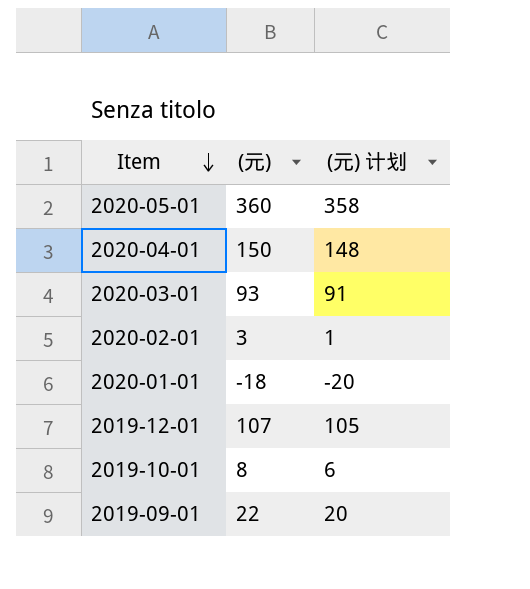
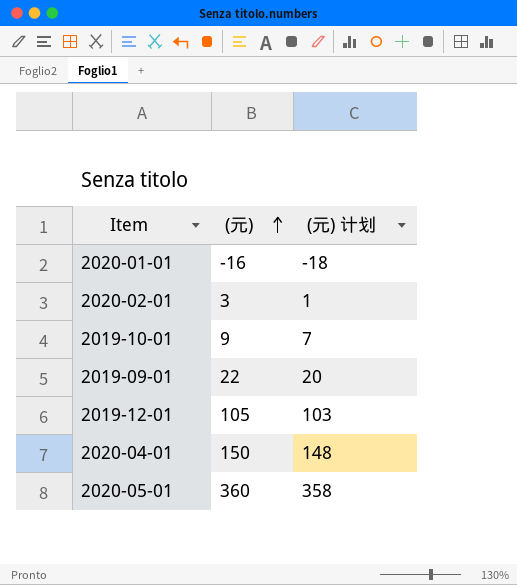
row order: Item descending -> (元) ascending
row 2020-03-01: 93 | 91 -> none
2020-01-01 | (元): -18 -> -16
2020-01-01 | (元) 计划: -20 -> -18
2019-10-01 | (元): 8 -> 9
2019-10-01 | (元) 计划: 6 -> 7
2019-12-01 | (元): 107 -> 105
2019-12-01 | (元) 计划: 105 -> 103

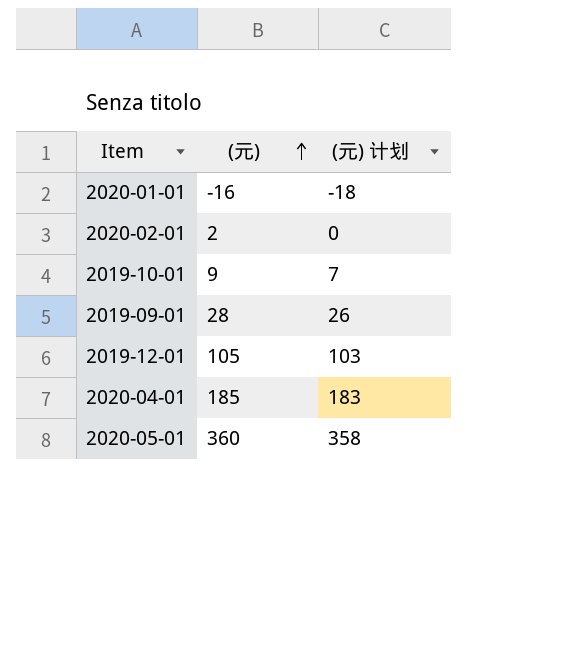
2020-02-01 | (元): 3 -> 2
2020-02-01 | (元) 计划: 1 -> 0
2019-09-01 | (元): 22 -> 28
2019-09-01 | (元) 计划: 20 -> 26
2020-04-01 | (元): 150 -> 185
2020-04-01 | (元) 计划: 148 -> 183

